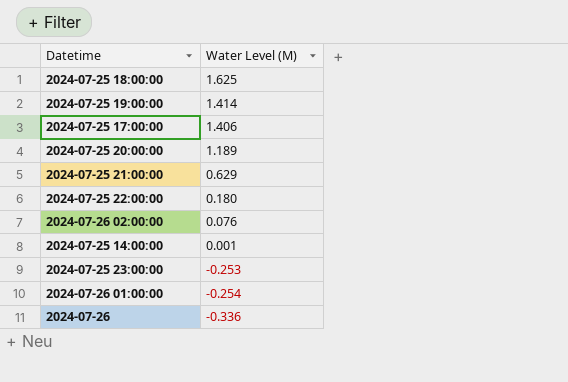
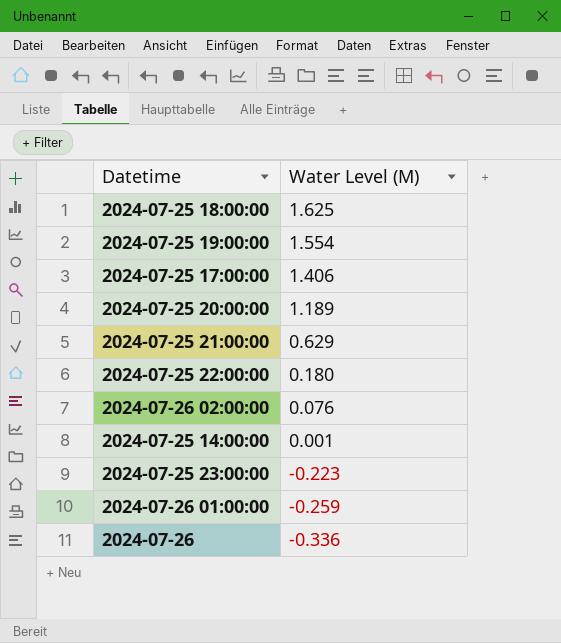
2024-07-25 19:00:00 | Water Level (M): 1.414 -> 1.554
2024-07-25 23:00:00 | Water Level (M): -0.253 -> -0.223
2024-07-26 01:00:00 | Water Level (M): -0.254 -> -0.259

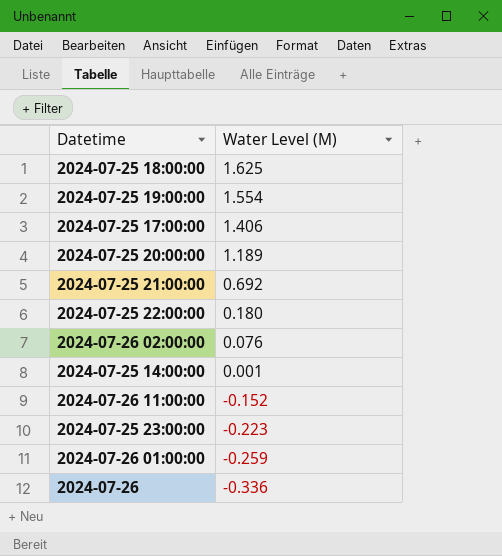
2024-07-25 21:00:00 | Water Level (M): 0.629 -> 0.692
row 2024-07-26 11:00:00: none -> -0.152

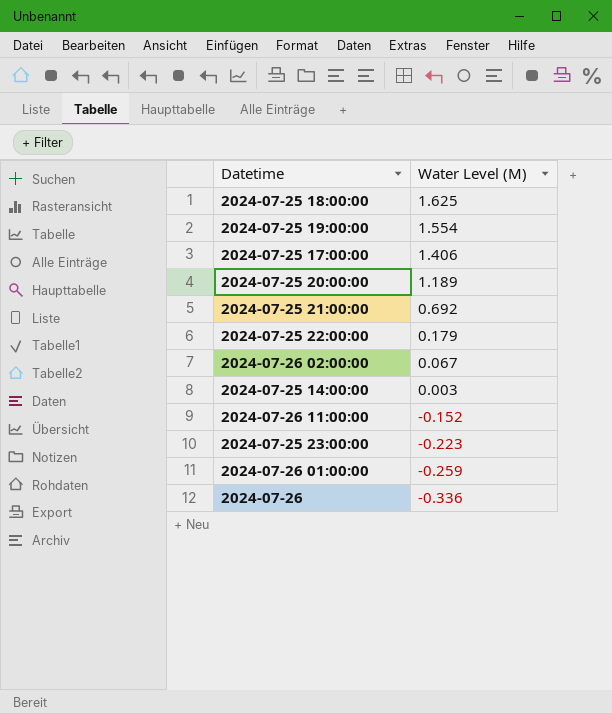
2024-07-25 22:00:00 | Water Level (M): 0.180 -> 0.179
2024-07-26 02:00:00 | Water Level (M): 0.076 -> 0.067
2024-07-25 14:00:00 | Water Level (M): 0.001 -> 0.003

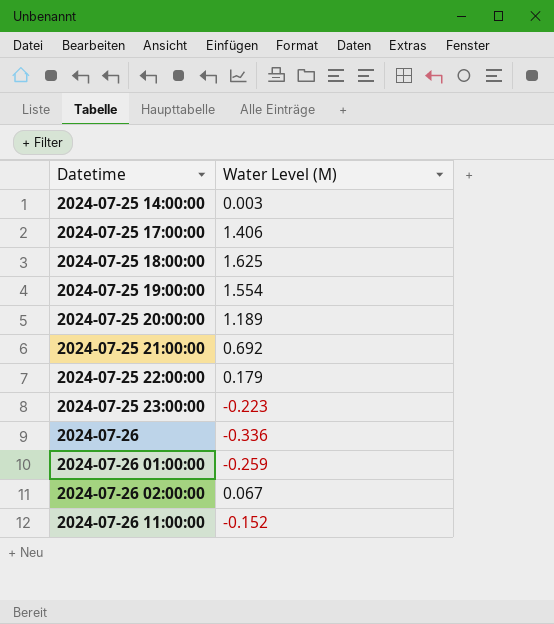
row order: Water Level (M) descending -> Datetime ascending

